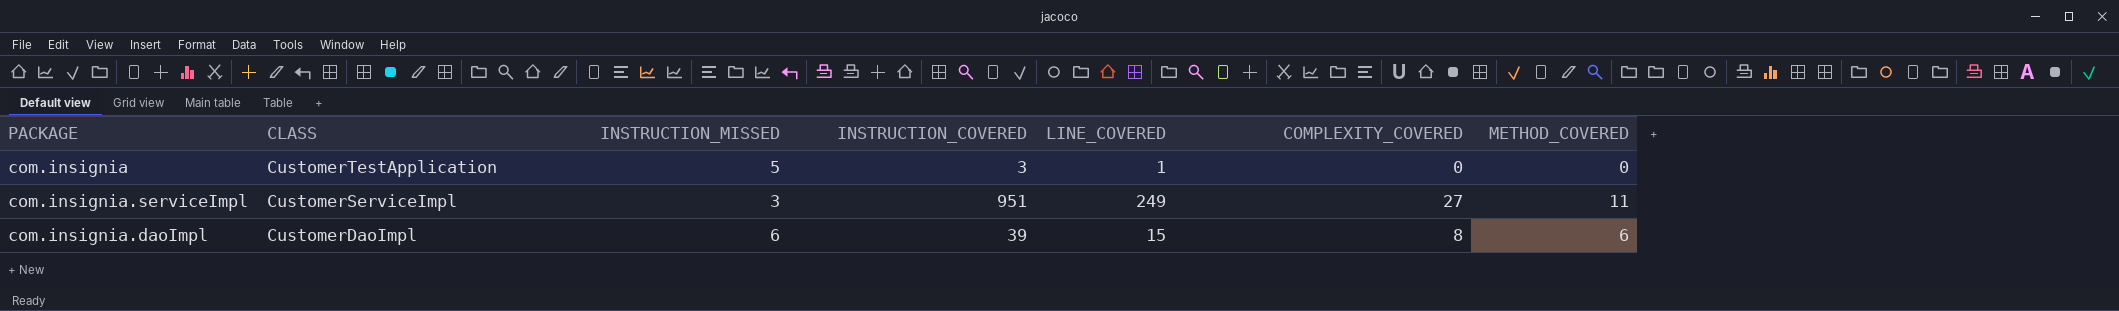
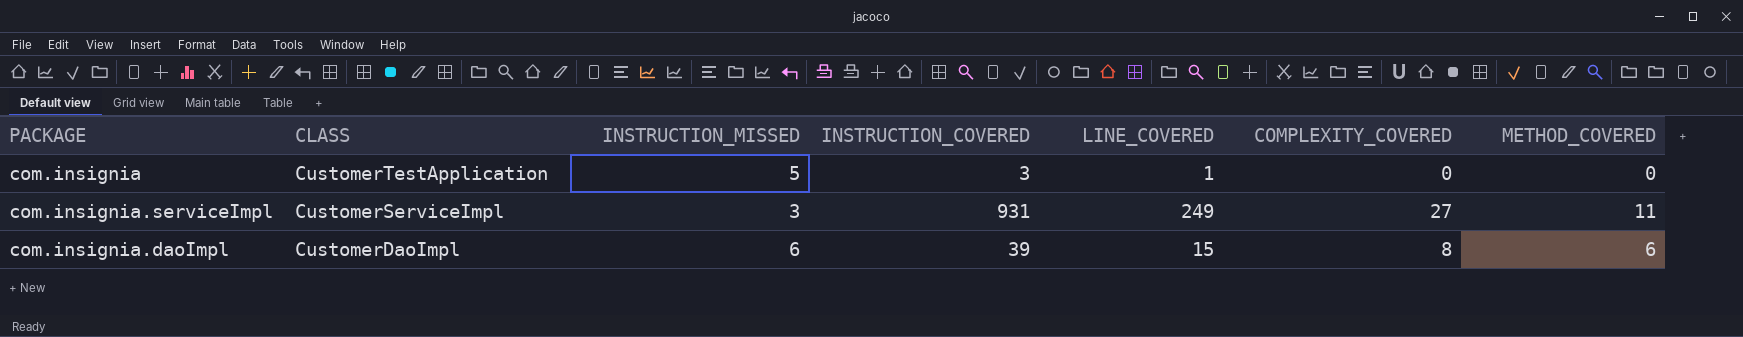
com.insignia.serviceImpl | INSTRUCTION_COVERED: 951 -> 931

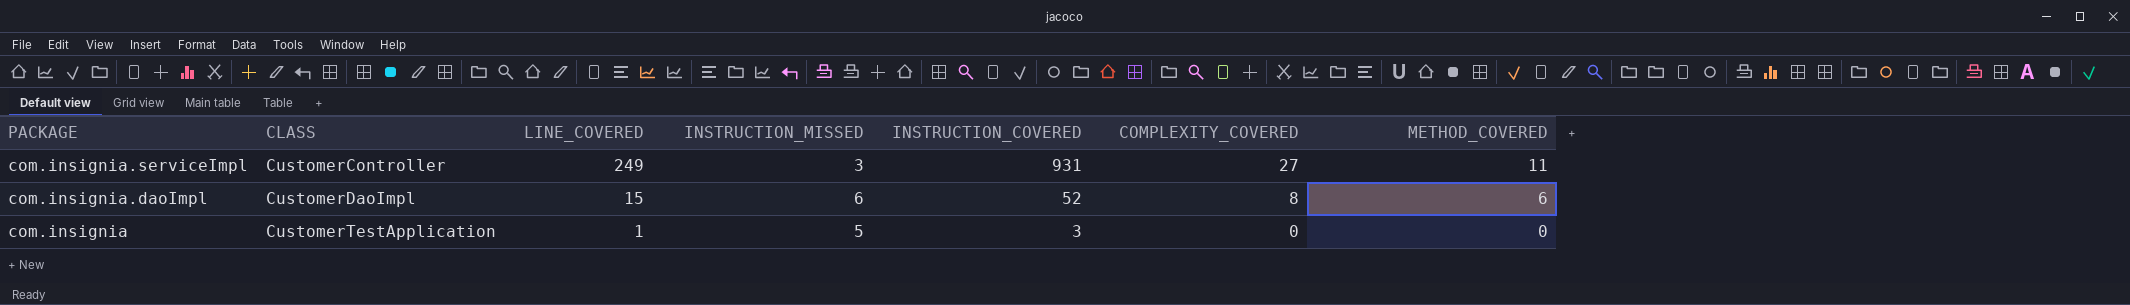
row order: CLASS descending -> PACKAGE descending
column LINE_COVERED | position: 5 -> 3
com.insignia.serviceImpl | CLASS: CustomerServiceImpl -> CustomerController
com.insignia.daoImpl | INSTRUCTION_COVERED: 39 -> 52

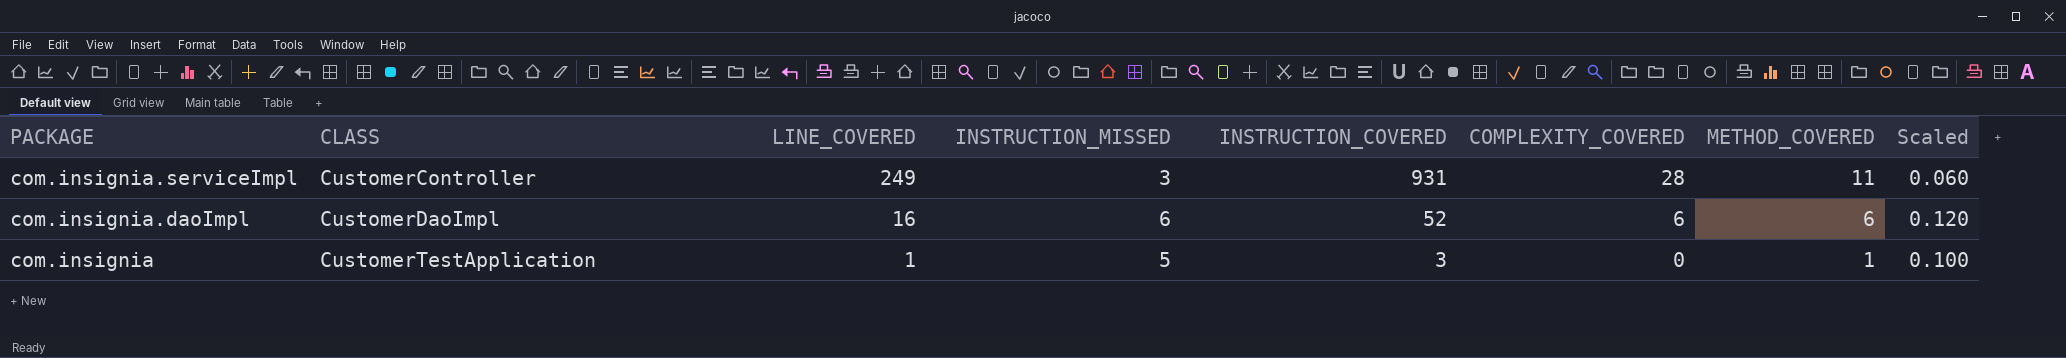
column Scaled | formula: none -> [INSTRUCTION_MISSED] * 0.02
com.insignia.serviceImpl | COMPLEXITY_COVERED: 27 -> 28
com.insignia.daoImpl | LINE_COVERED: 15 -> 16
com.insignia.daoImpl | COMPLEXITY_COVERED: 8 -> 6
com.insignia | METHOD_COVERED: 0 -> 1

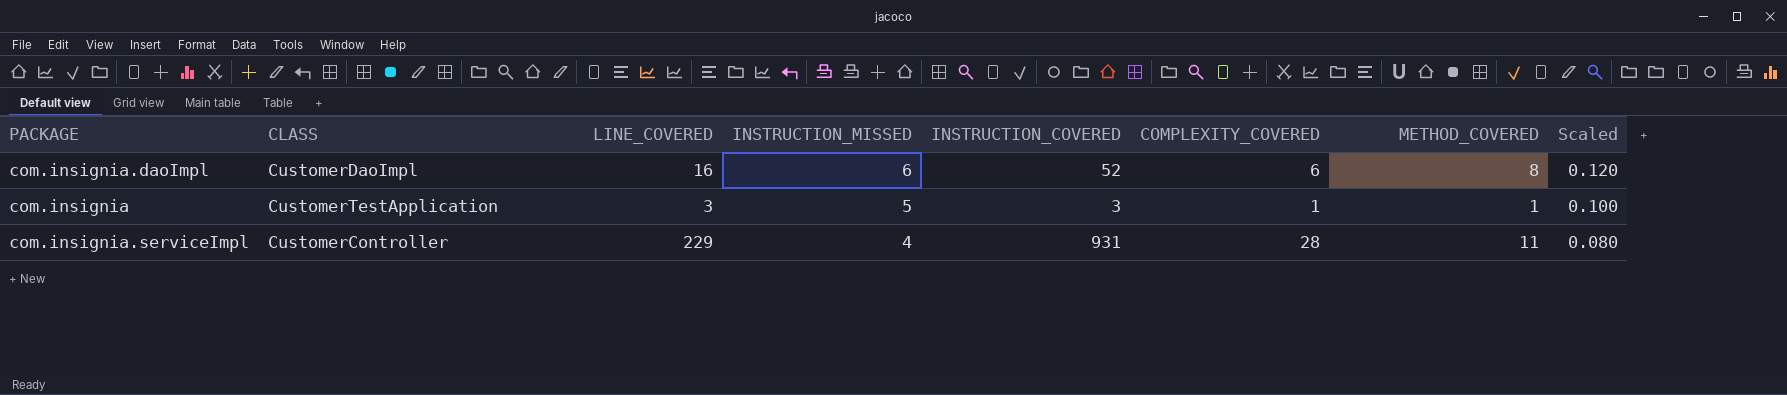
row order: PACKAGE descending -> INSTRUCTION_MISSED descending
com.insignia.daoImpl | METHOD_COVERED: 6 -> 8
com.insignia | LINE_COVERED: 1 -> 3
com.insignia | COMPLEXITY_COVERED: 0 -> 1
com.insignia.serviceImpl | LINE_COVERED: 249 -> 229
com.insignia.serviceImpl | INSTRUCTION_MISSED: 3 -> 4
com.insignia.serviceImpl | Scaled: 0.060 -> 0.080

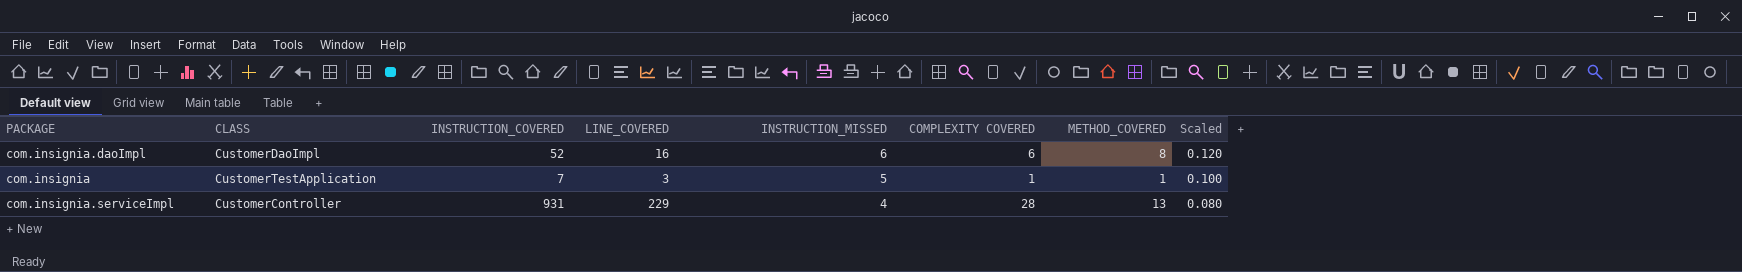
column INSTRUCTION_COVERED | position: 5 -> 3
column name: COMPLEXITY_COVERED -> COMPLEXITY COVERED
com.insignia | INSTRUCTION_COVERED: 3 -> 7
com.insignia.serviceImpl | METHOD_COVERED: 11 -> 13

